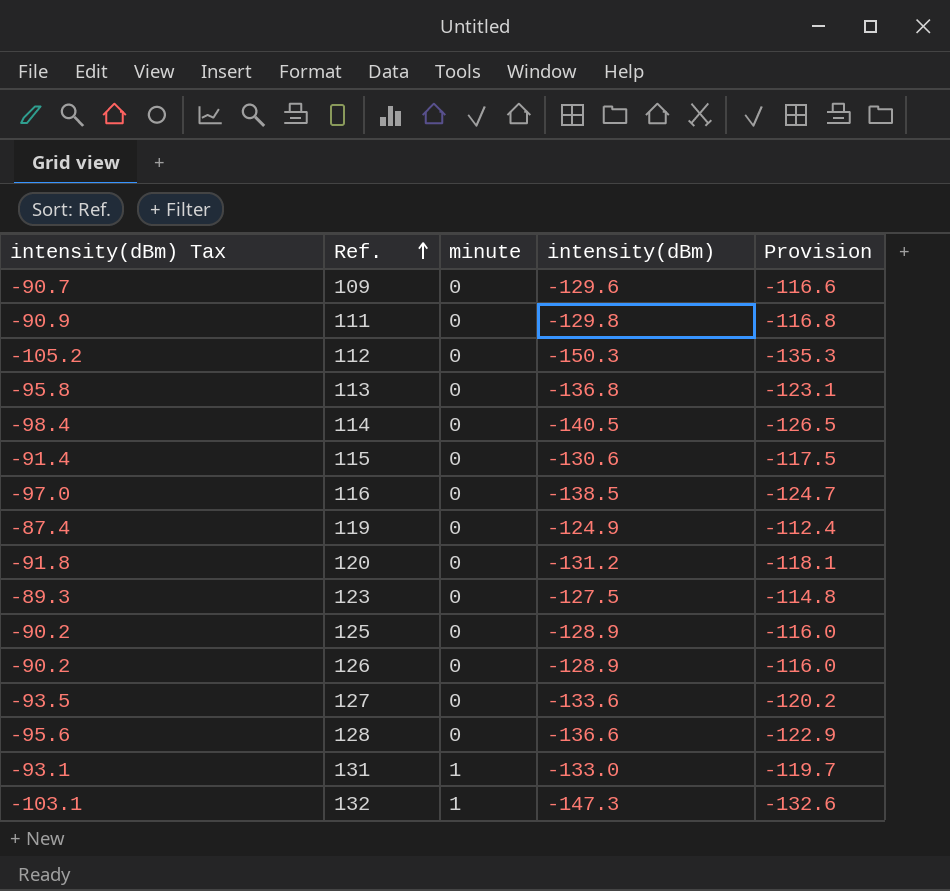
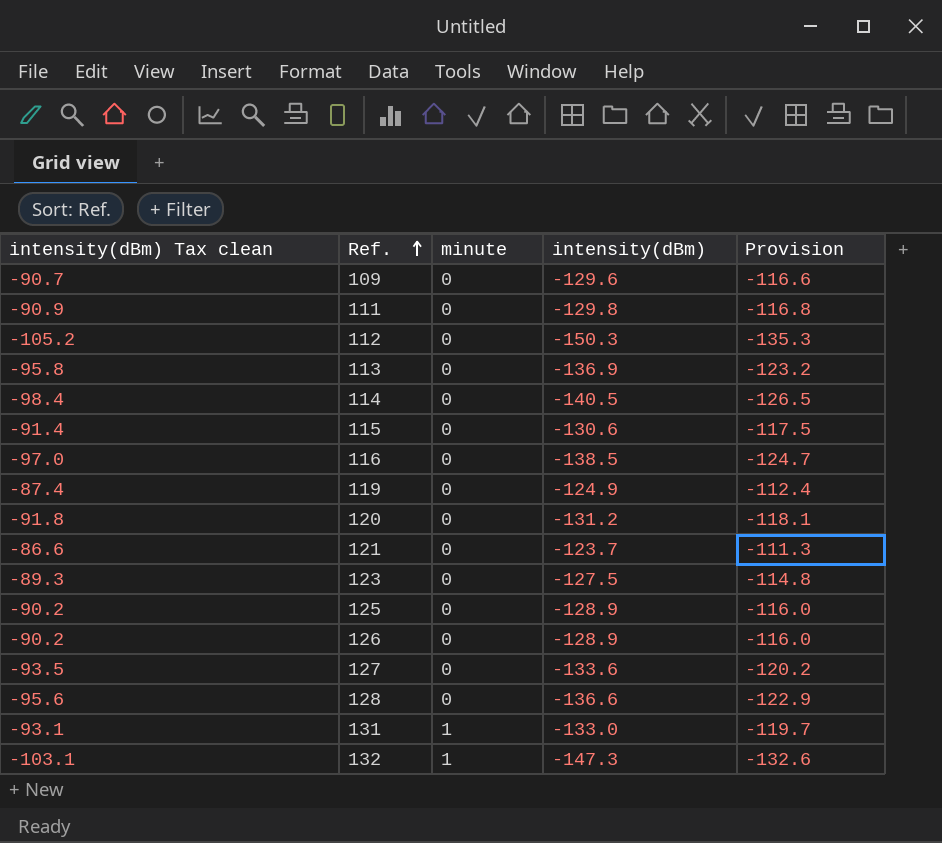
column name: intensity(dBm) Tax -> intensity(dBm) Tax clean
113 | intensity(dBm): -136.8 -> -136.9
113 | Provision: -123.1 -> -123.2
row 121: none -> -86.6 | 0 | -123.7 | -111.3

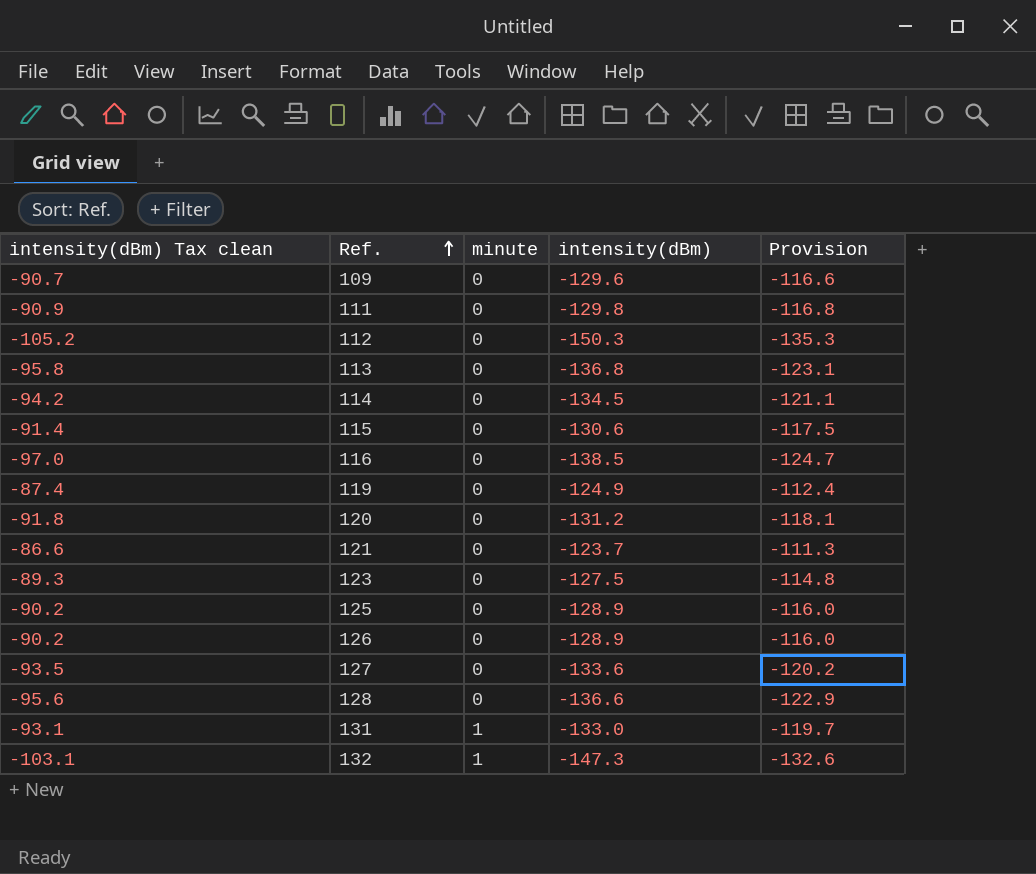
113 | intensity(dBm): -136.9 -> -136.8
113 | Provision: -123.2 -> -123.1
114 | intensity(dBm) Tax clean: -98.4 -> -94.2
114 | intensity(dBm): -140.5 -> -134.5
114 | Provision: -126.5 -> -121.1

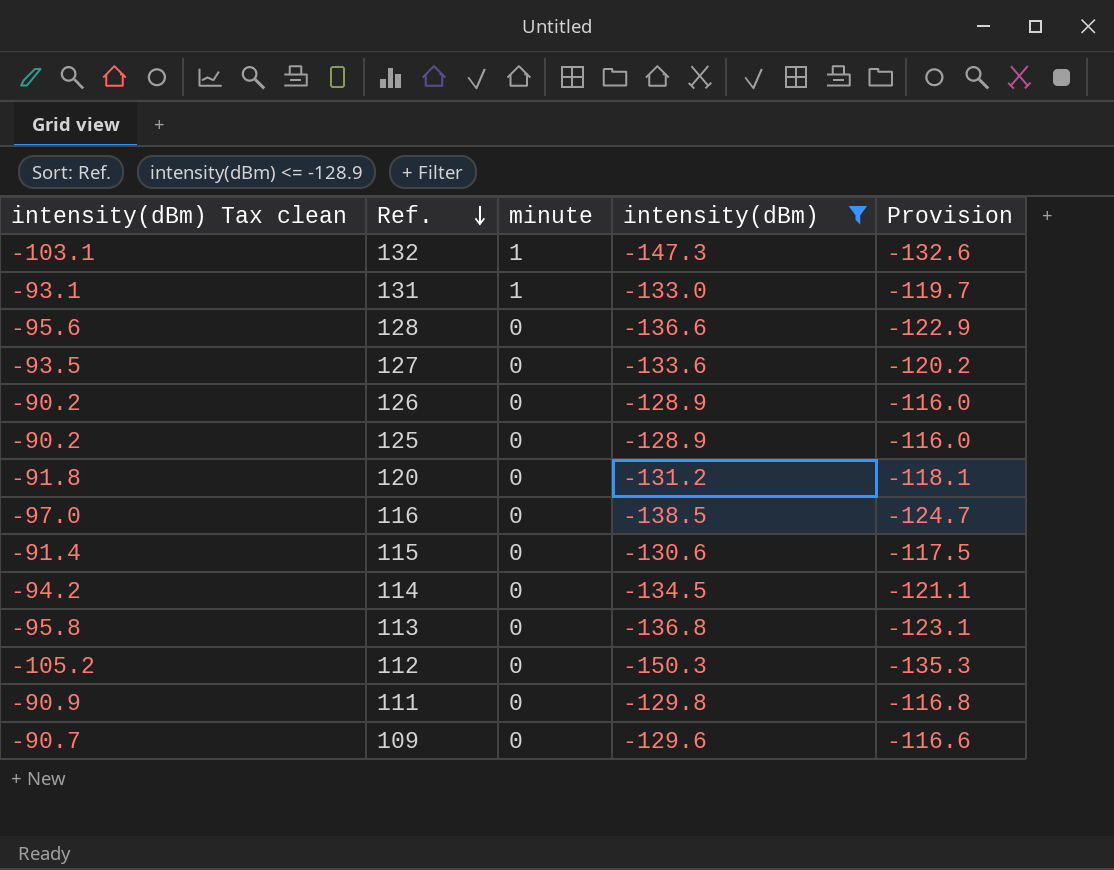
filter: none -> intensity(dBm) <= -128.9
row order: Ref. ascending -> Ref. descending

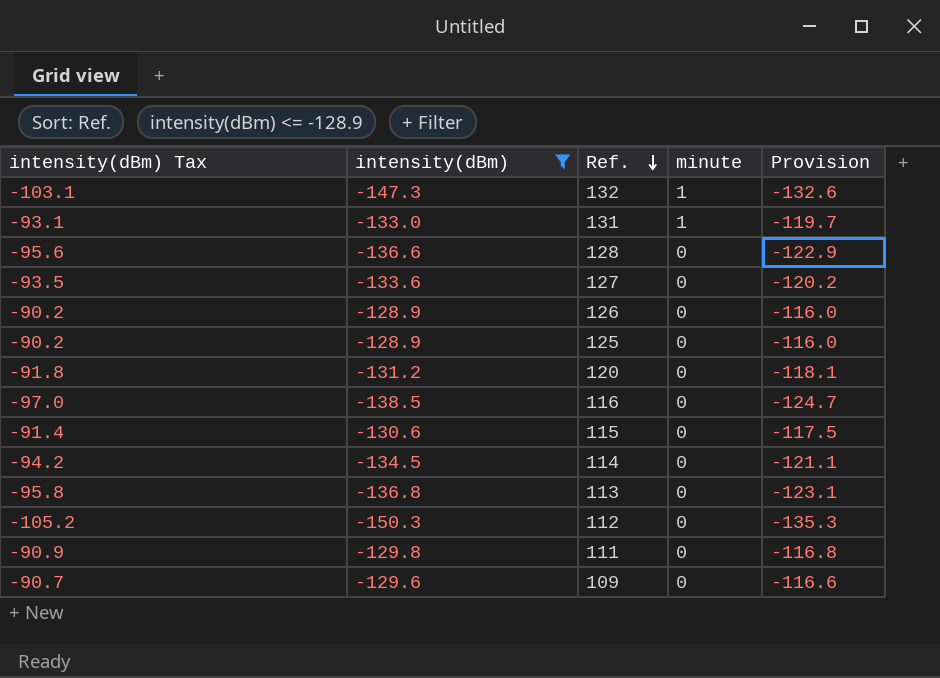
column name: intensity(dBm) Tax clean -> intensity(dBm) Tax
column intensity(dBm) | position: 4 -> 2

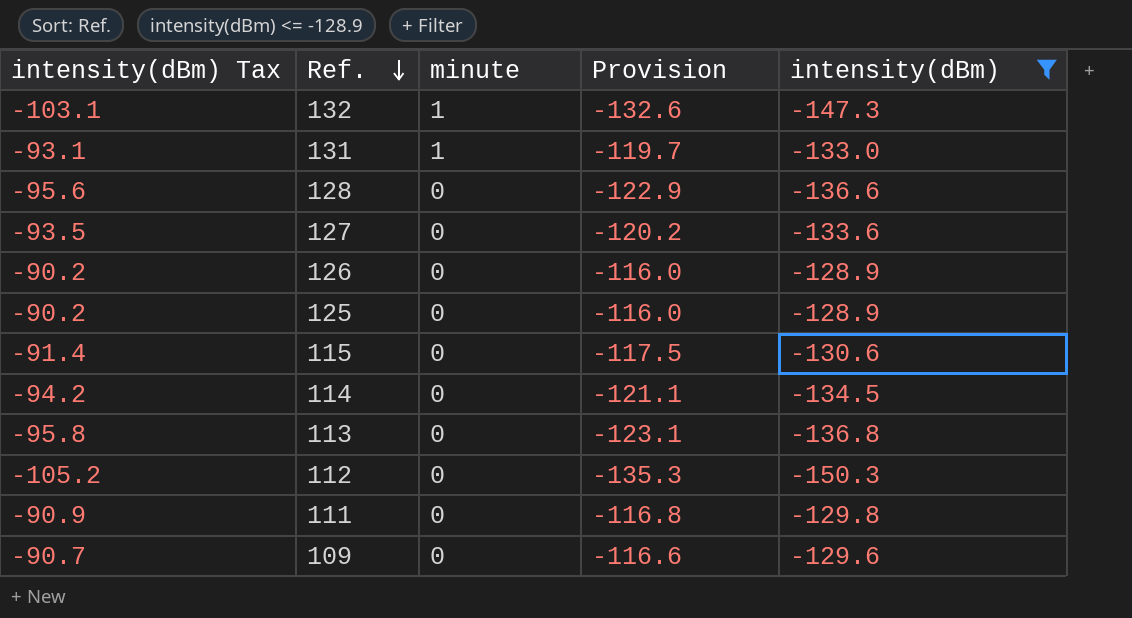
column intensity(dBm) | position: 2 -> 5
row 120: -91.8 | -131.2 | 0 | -118.1 -> none
row 116: -97.0 | -138.5 | 0 | -124.7 -> none

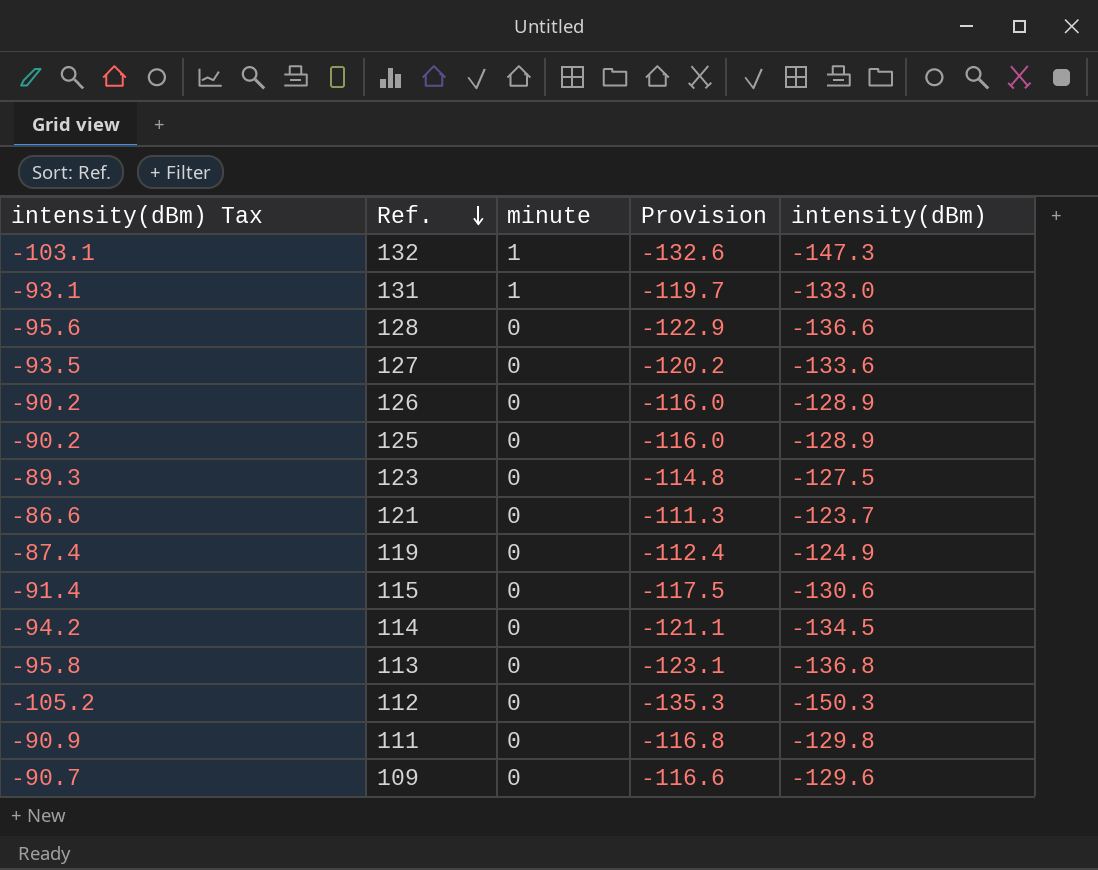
filter: intensity(dBm) <= -128.9 -> none

